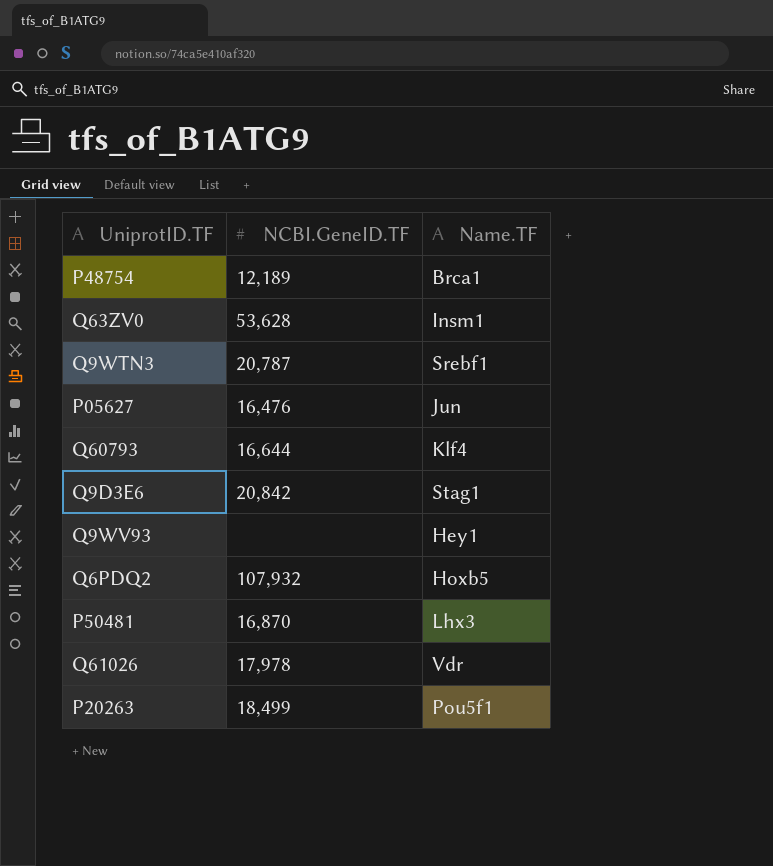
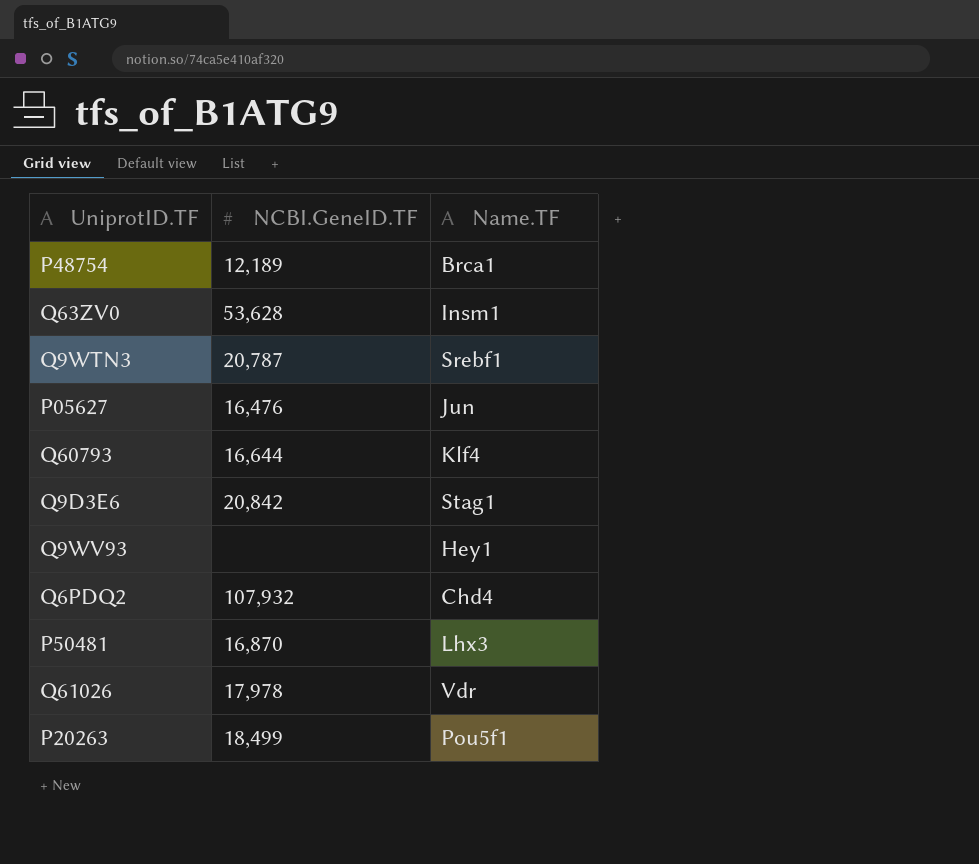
Q6PDQ2 | Name.TF: Hoxb5 -> Chd4

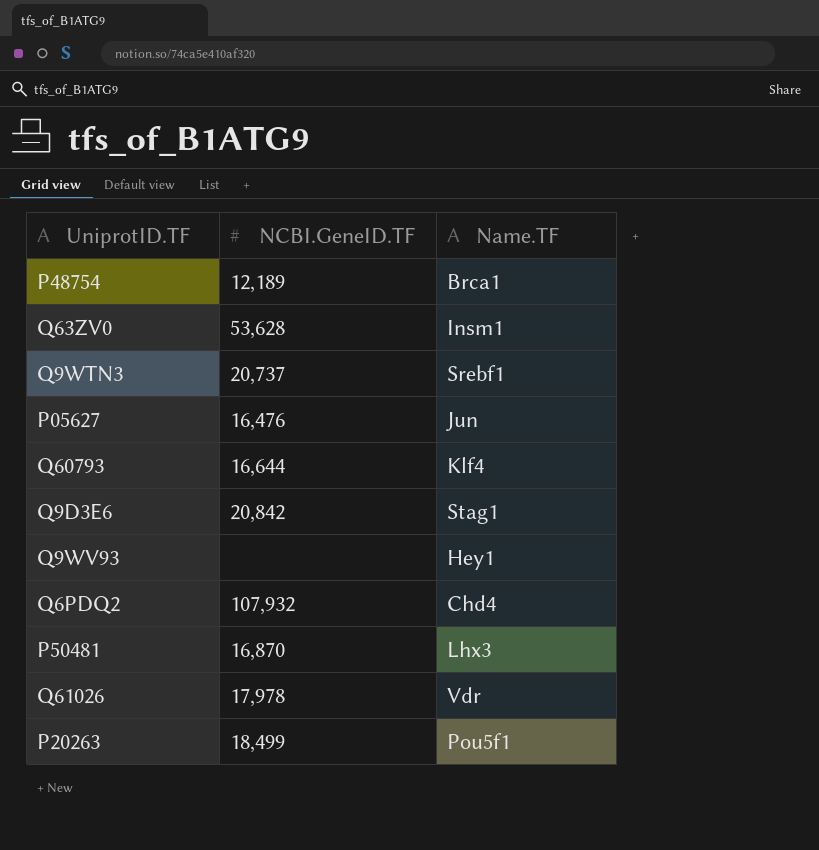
Q9WTN3 | NCBI.GeneID.TF: 20,787 -> 20,737

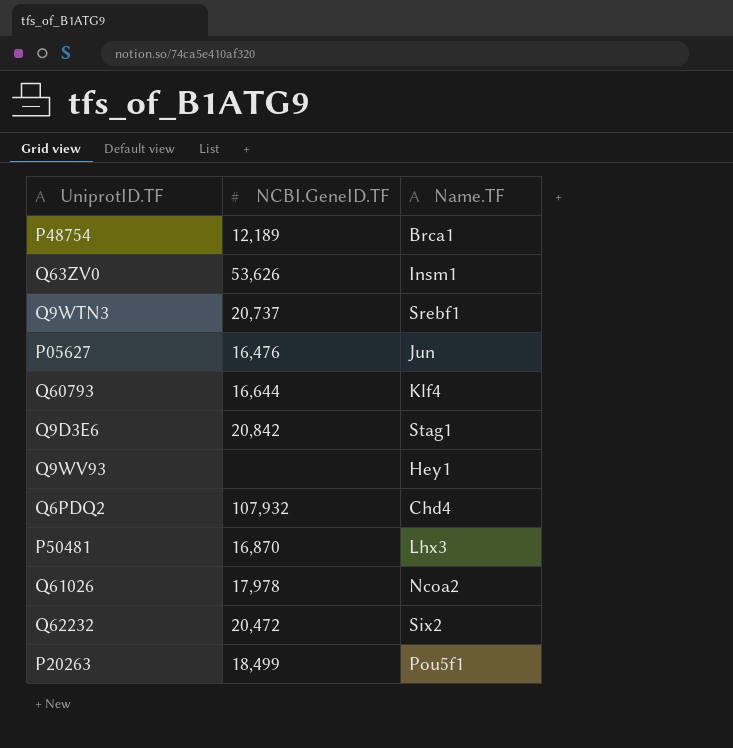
Q63ZV0 | NCBI.GeneID.TF: 53,628 -> 53,626
Q61026 | Name.TF: Vdr -> Ncoa2
row Q62232: none -> 20,472 | Six2

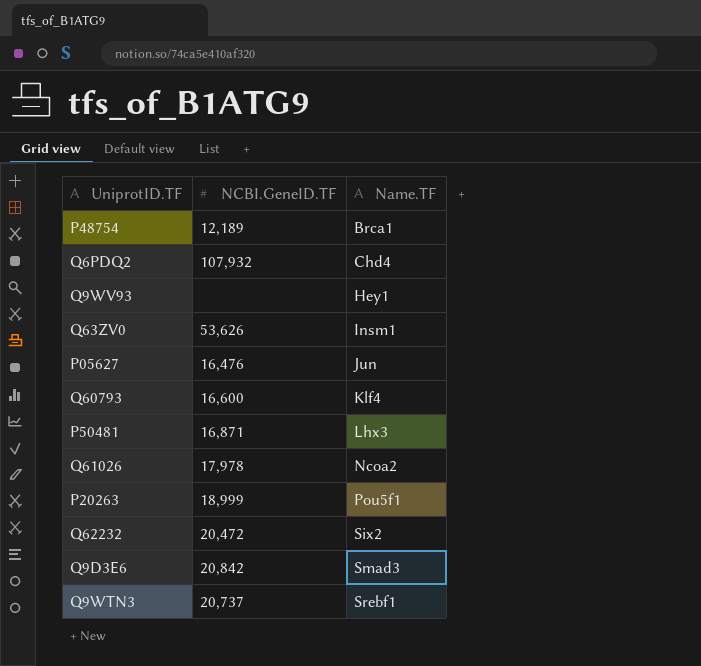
row order: none -> Name.TF ascending
Q60793 | NCBI.GeneID.TF: 16,644 -> 16,600
P50481 | NCBI.GeneID.TF: 16,870 -> 16,871
P20263 | NCBI.GeneID.TF: 18,499 -> 18,999
Q9D3E6 | Name.TF: Stag1 -> Smad3

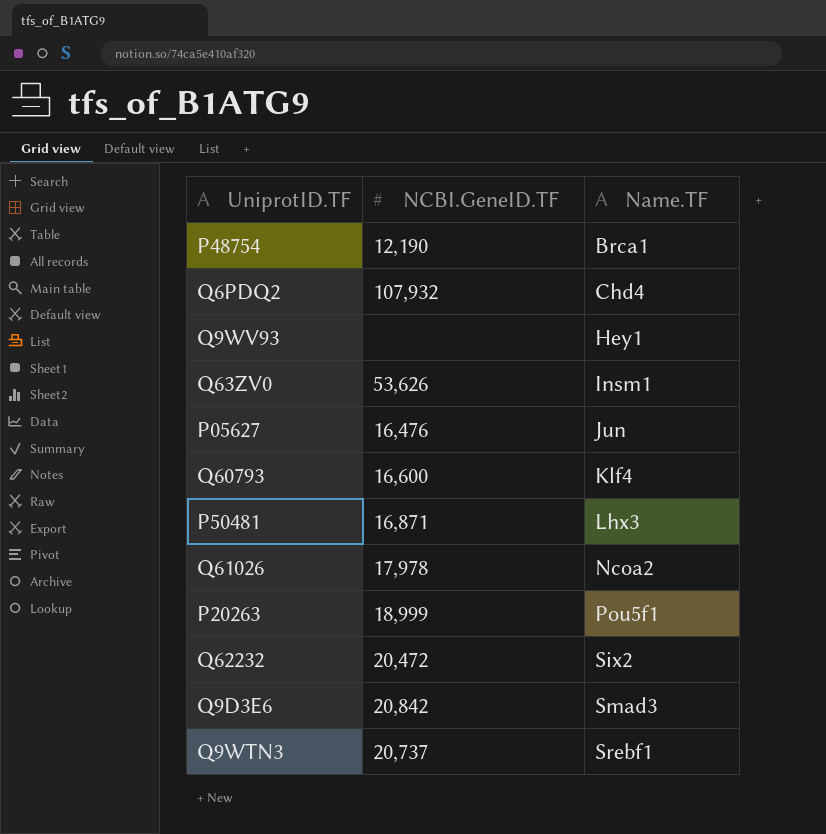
P48754 | NCBI.GeneID.TF: 12,189 -> 12,190

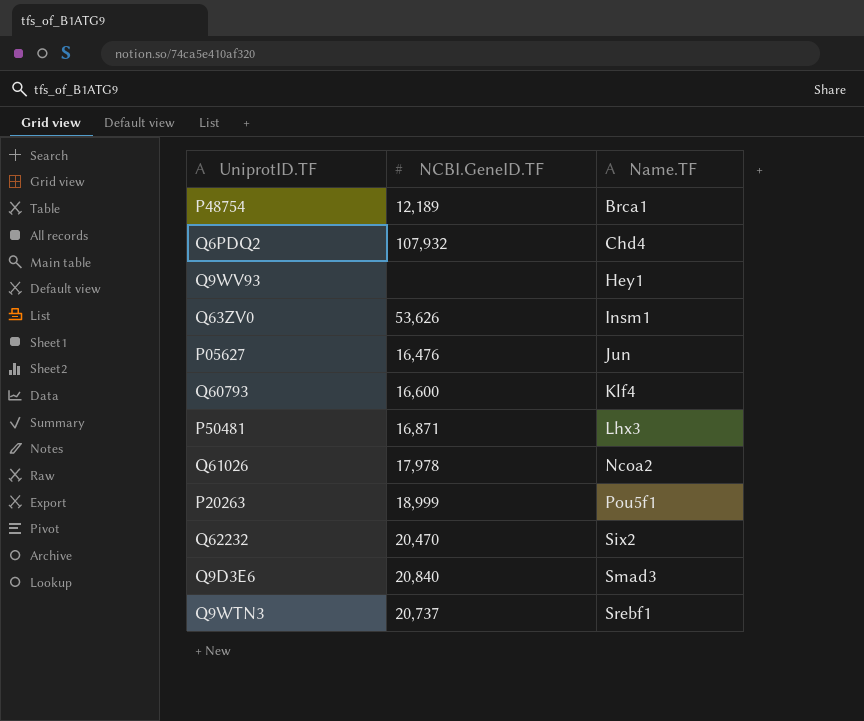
P48754 | NCBI.GeneID.TF: 12,190 -> 12,189
Q62232 | NCBI.GeneID.TF: 20,472 -> 20,470
Q9D3E6 | NCBI.GeneID.TF: 20,842 -> 20,840

